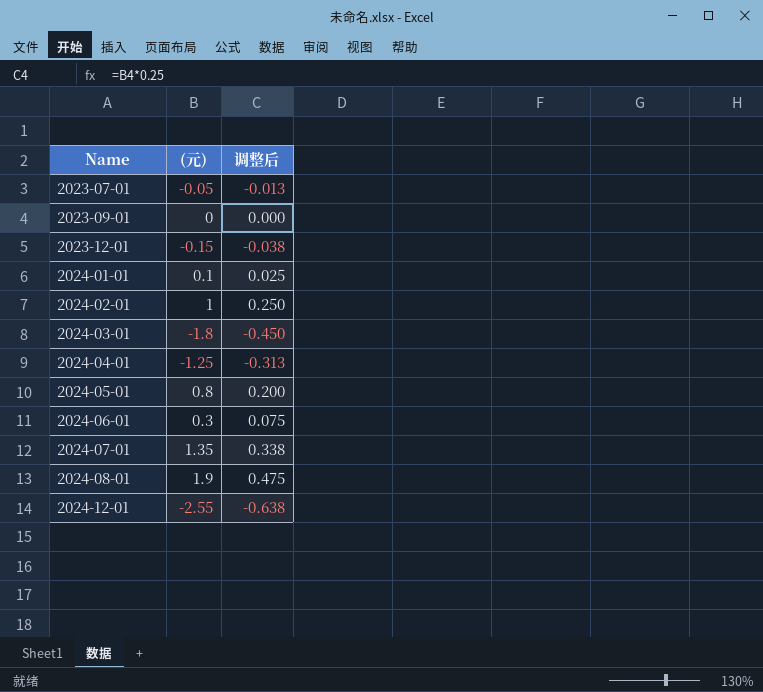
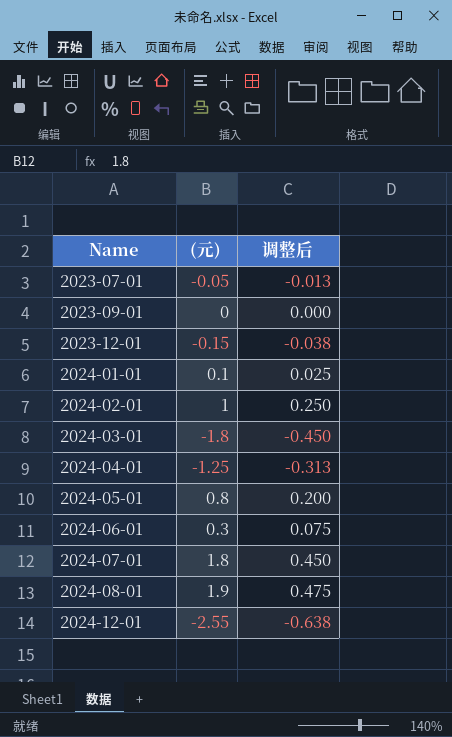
2024-07-01 | (元): 1.35 -> 1.8
2024-07-01 | 调整后: 0.338 -> 0.450

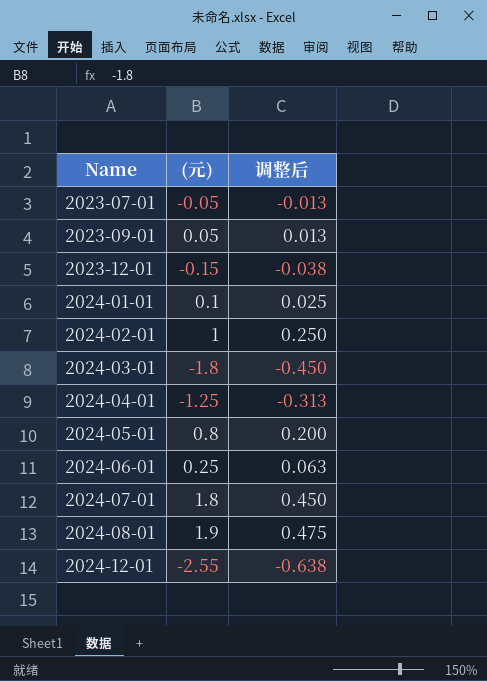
2023-09-01 | (元): 0 -> 0.05
2023-09-01 | 调整后: 0.000 -> 0.013
2024-06-01 | (元): 0.3 -> 0.25
2024-06-01 | 调整后: 0.075 -> 0.063

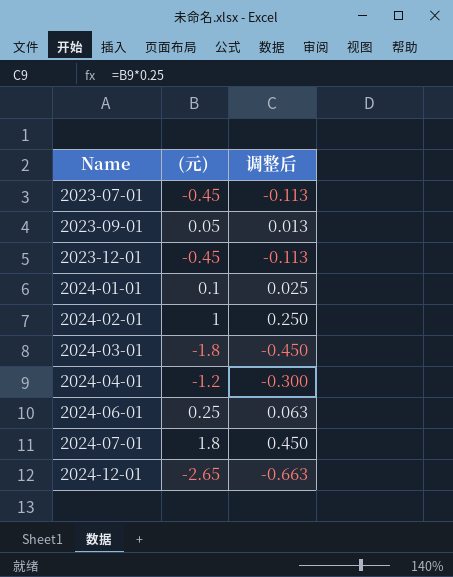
row 2024-05-01: 0.8 | 0.200 -> none
row 2024-08-01: 1.9 | 0.475 -> none
2023-07-01 | (元): -0.05 -> -0.45
2023-07-01 | 调整后: -0.013 -> -0.113
2023-12-01 | (元): -0.15 -> -0.45
2023-12-01 | 调整后: -0.038 -> -0.113
2024-04-01 | (元): -1.25 -> -1.2
2024-04-01 | 调整后: -0.313 -> -0.300
2024-12-01 | (元): -2.55 -> -2.65
2024-12-01 | 调整后: -0.638 -> -0.663

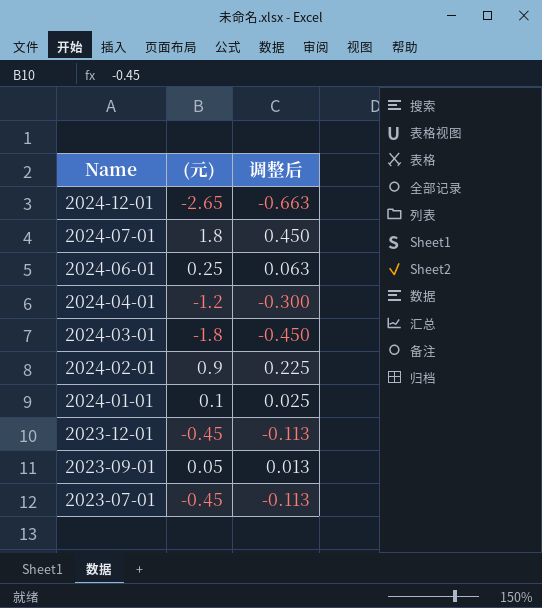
row order: Name ascending -> Name descending
2024-02-01 | (元): 1 -> 0.9
2024-02-01 | 调整后: 0.250 -> 0.225

